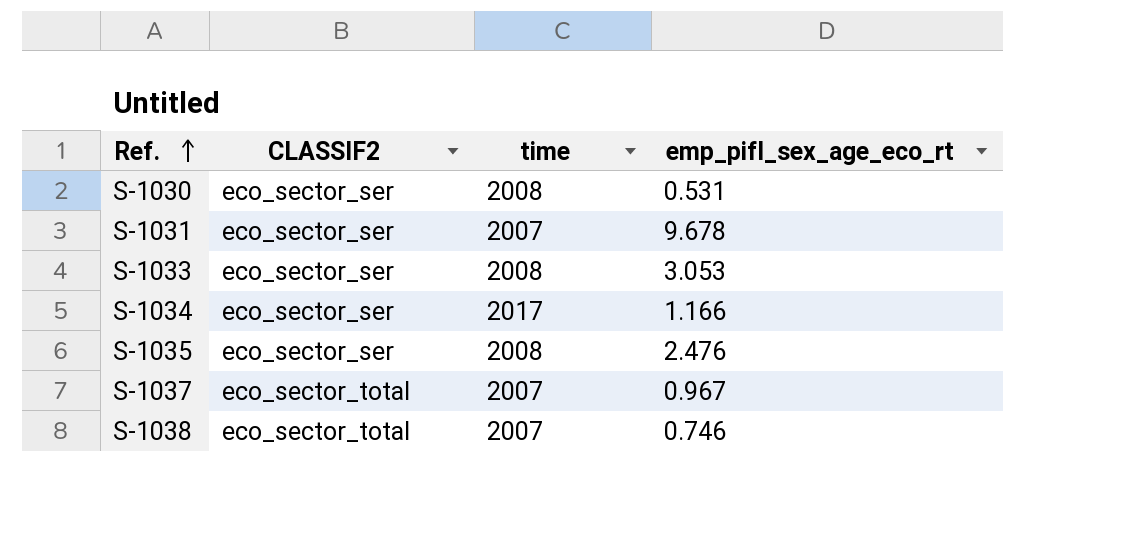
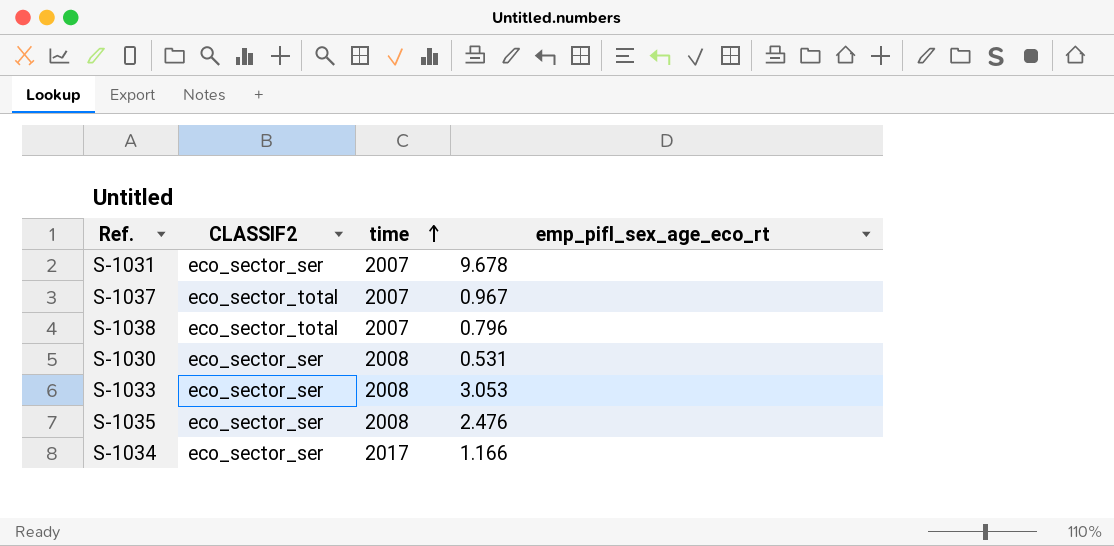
row order: Ref. ascending -> time ascending
S-1038 | emp_pifl_sex_age_eco_rt: 0.746 -> 0.796

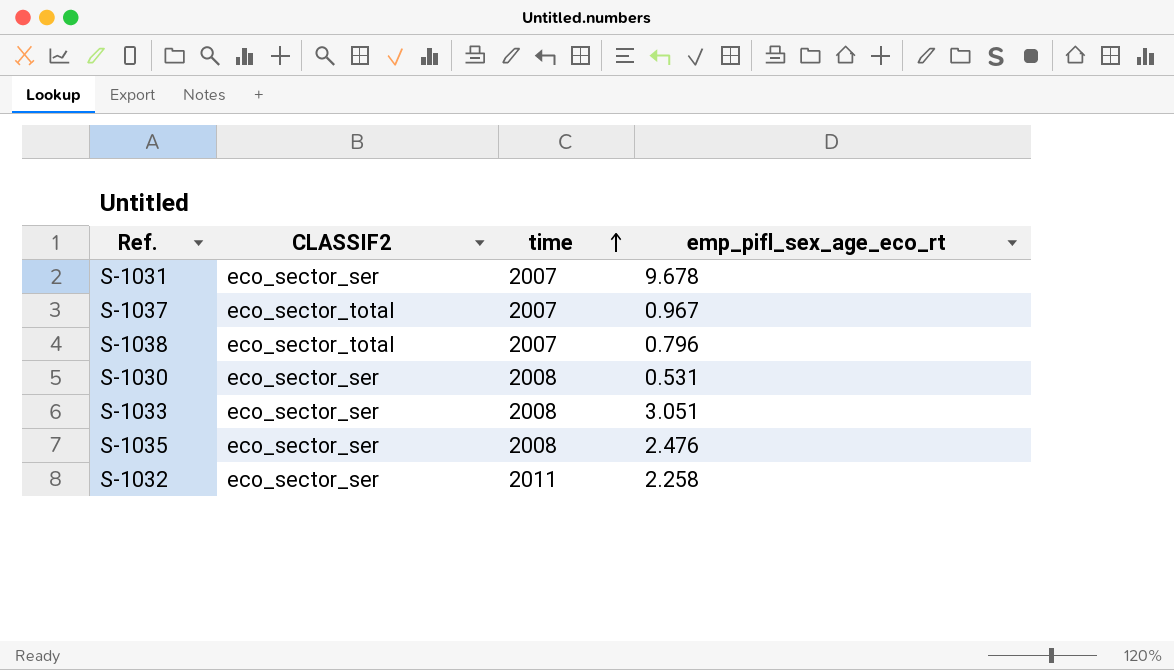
row S-1034: eco_sector_ser | 2017 | 1.166 -> none
S-1033 | emp_pifl_sex_age_eco_rt: 3.053 -> 3.051
row S-1032: none -> eco_sector_ser | 2011 | 2.258

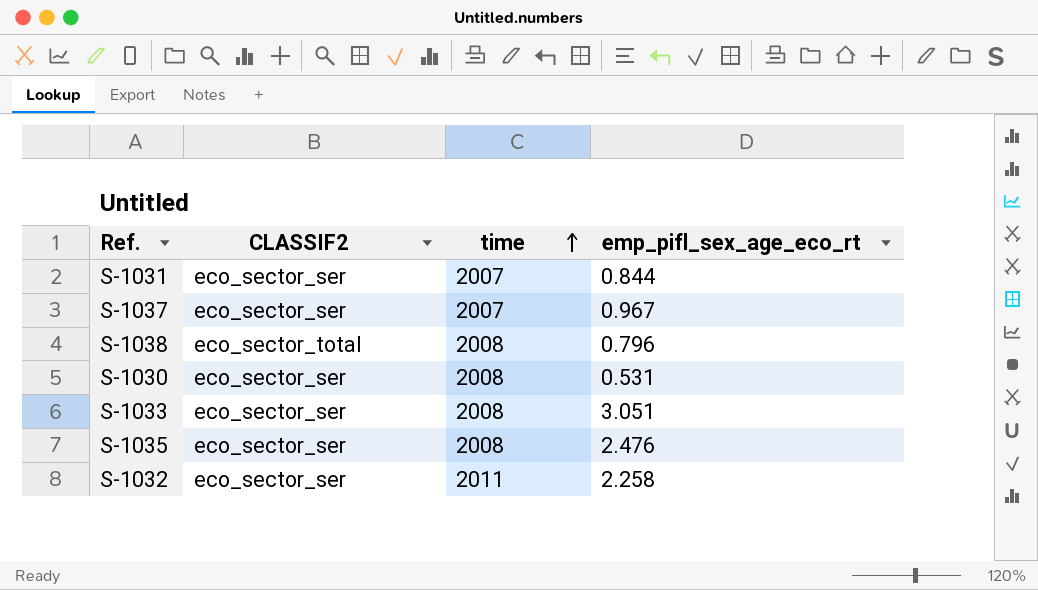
S-1031 | emp_pifl_sex_age_eco_rt: 9.678 -> 0.844
S-1037 | CLASSIF2: eco_sector_total -> eco_sector_ser
S-1038 | time: 2007 -> 2008

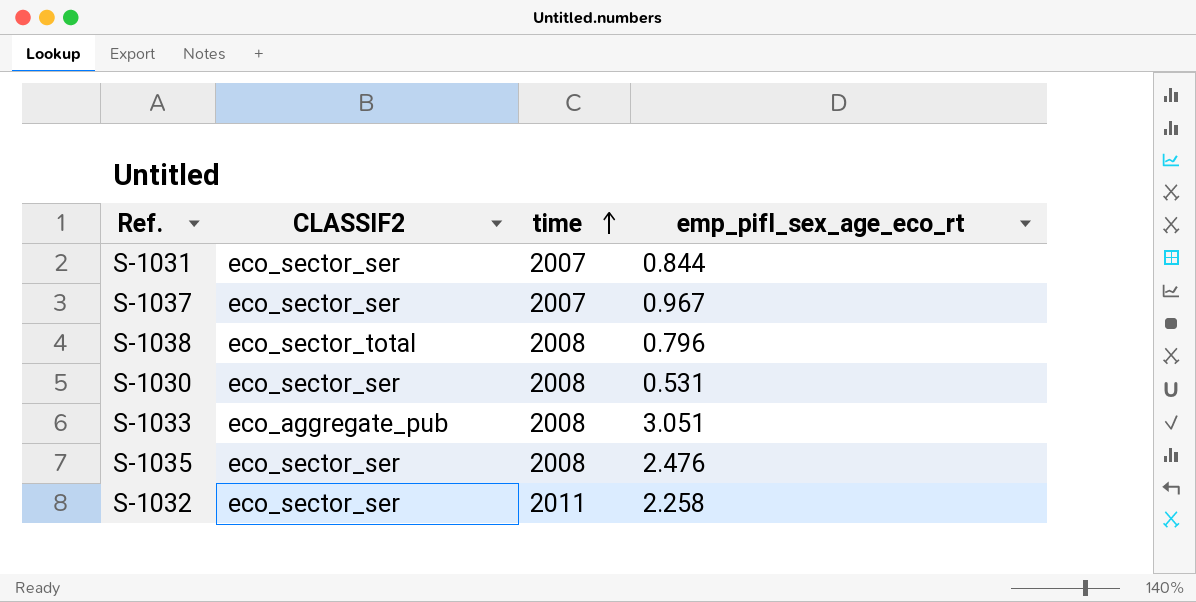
S-1033 | CLASSIF2: eco_sector_ser -> eco_aggregate_pub

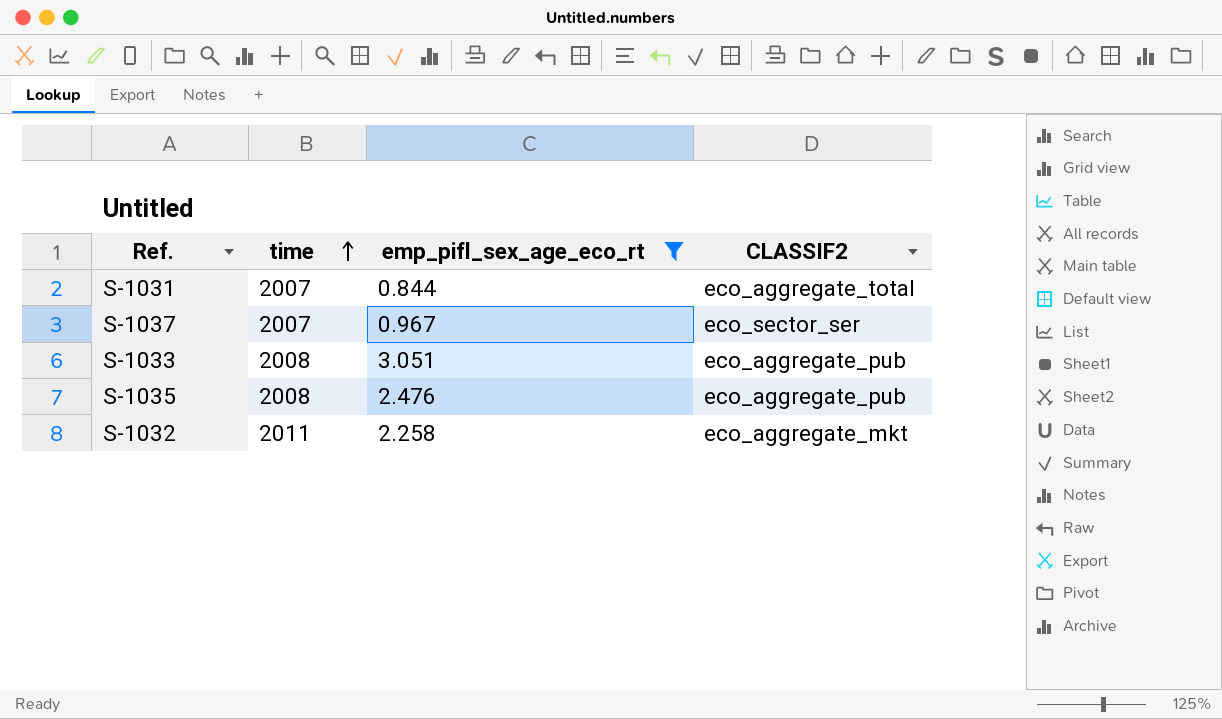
filter: none -> emp_pifl_sex_age_eco_rt >= 0.844
column CLASSIF2 | position: 2 -> 4
S-1031 | CLASSIF2: eco_sector_ser -> eco_aggregate_total
S-1035 | CLASSIF2: eco_sector_ser -> eco_aggregate_pub
S-1032 | CLASSIF2: eco_sector_ser -> eco_aggregate_mkt

